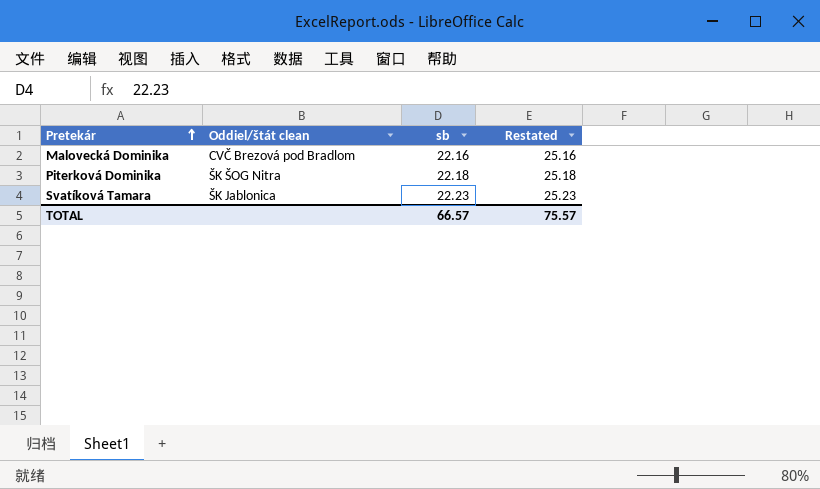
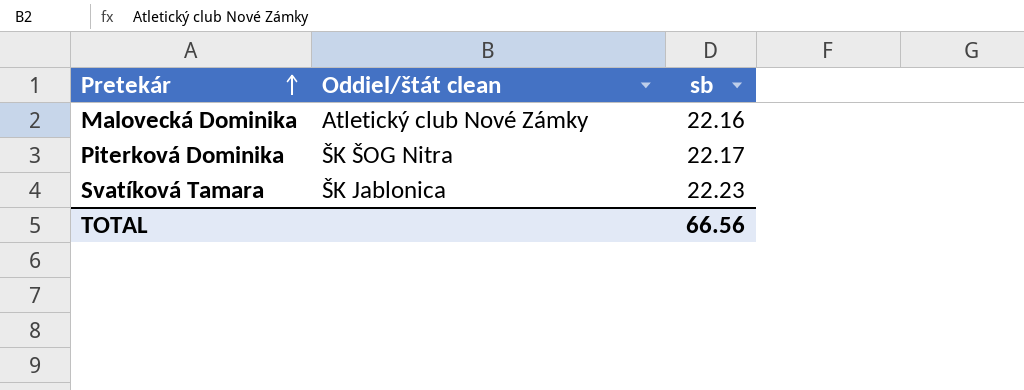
column Restated | formula: [sb] + 3 -> none
Malovecká Dominika | Oddiel/štát clean: CVČ Brezová pod Bradlom -> Atletický club Nové Zámky
Piterková Dominika | sb: 22.18 -> 22.17
TOTAL | sb: 66.57 -> 66.56

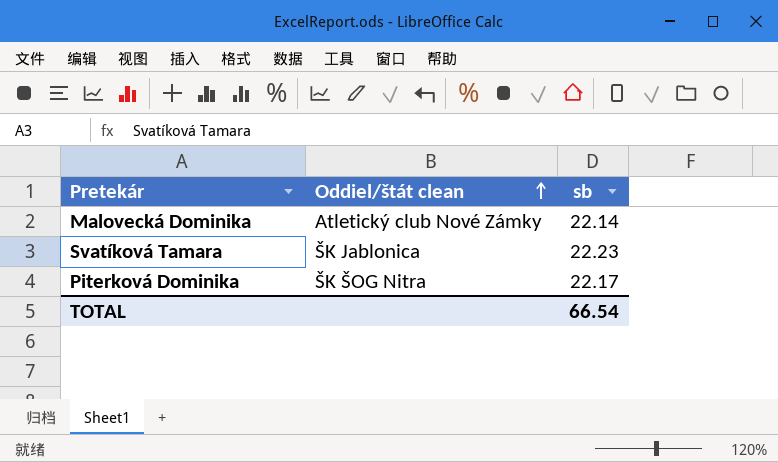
row order: Pretekár ascending -> Oddiel/štát clean ascending
Malovecká Dominika | sb: 22.16 -> 22.14
TOTAL | sb: 66.56 -> 66.54

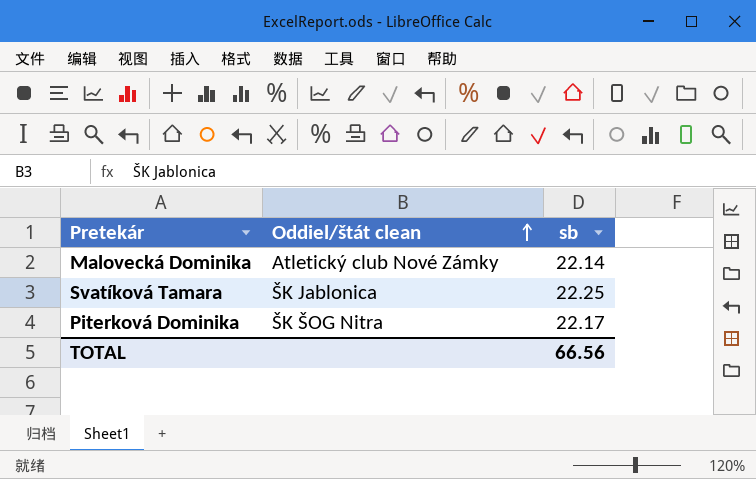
Svatíková Tamara | sb: 22.23 -> 22.25
TOTAL | sb: 66.54 -> 66.56

